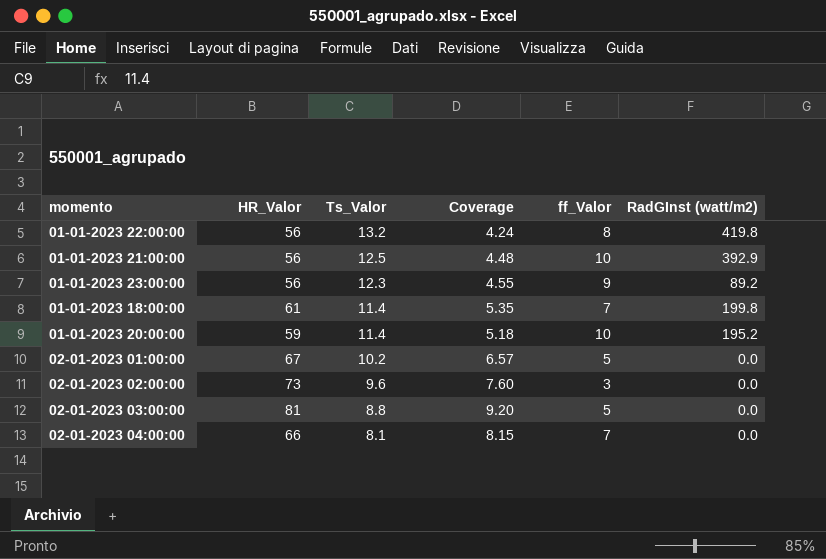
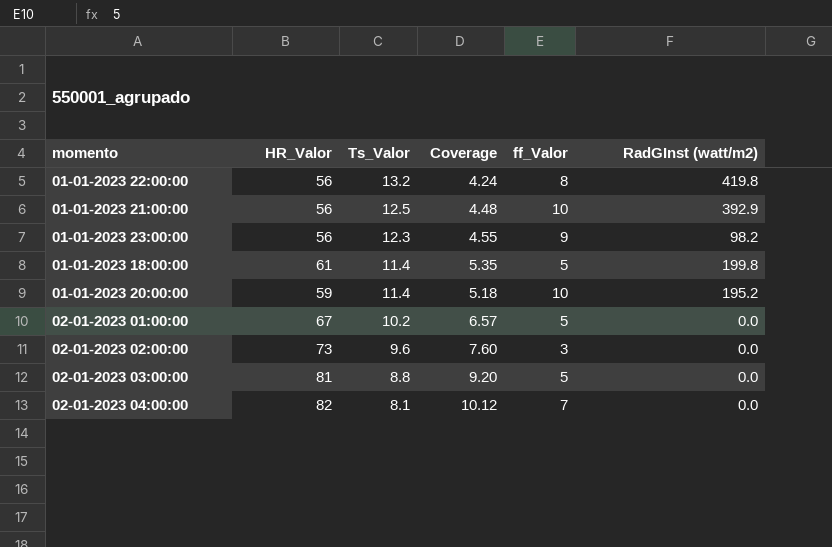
01-01-2023 23:00:00 | RadGInst (watt/m2): 89.2 -> 98.2
01-01-2023 18:00:00 | ff_Valor: 7 -> 5
02-01-2023 04:00:00 | HR_Valor: 66 -> 82
02-01-2023 04:00:00 | Coverage: 8.15 -> 10.12

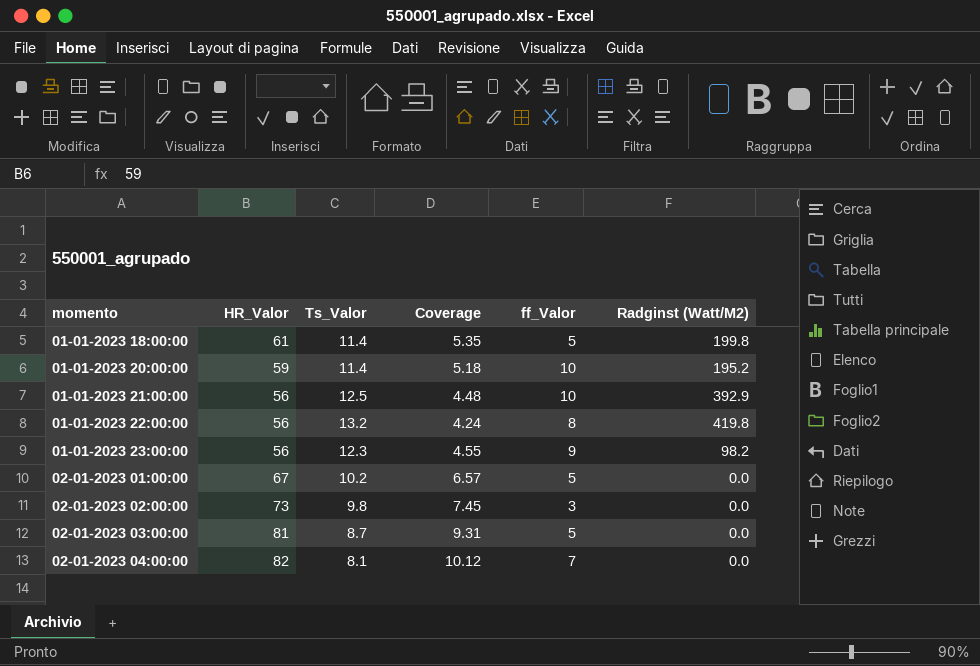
row order: Ts_Valor descending -> momento ascending
column name: RadGInst (watt/m2) -> Radginst (Watt/M2)
02-01-2023 02:00:00 | Ts_Valor: 9.6 -> 9.8
02-01-2023 02:00:00 | Coverage: 7.60 -> 7.45
02-01-2023 03:00:00 | Ts_Valor: 8.8 -> 8.7
02-01-2023 03:00:00 | Coverage: 9.20 -> 9.31

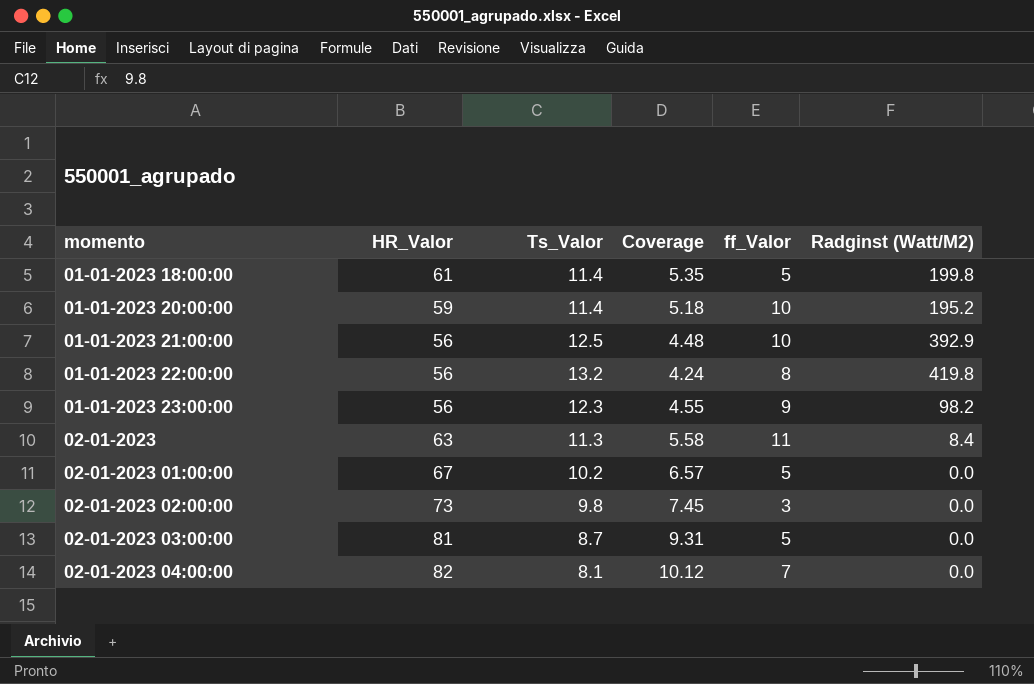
row 02-01-2023: none -> 63 | 11.3 | 5.58 | 11 | 8.4

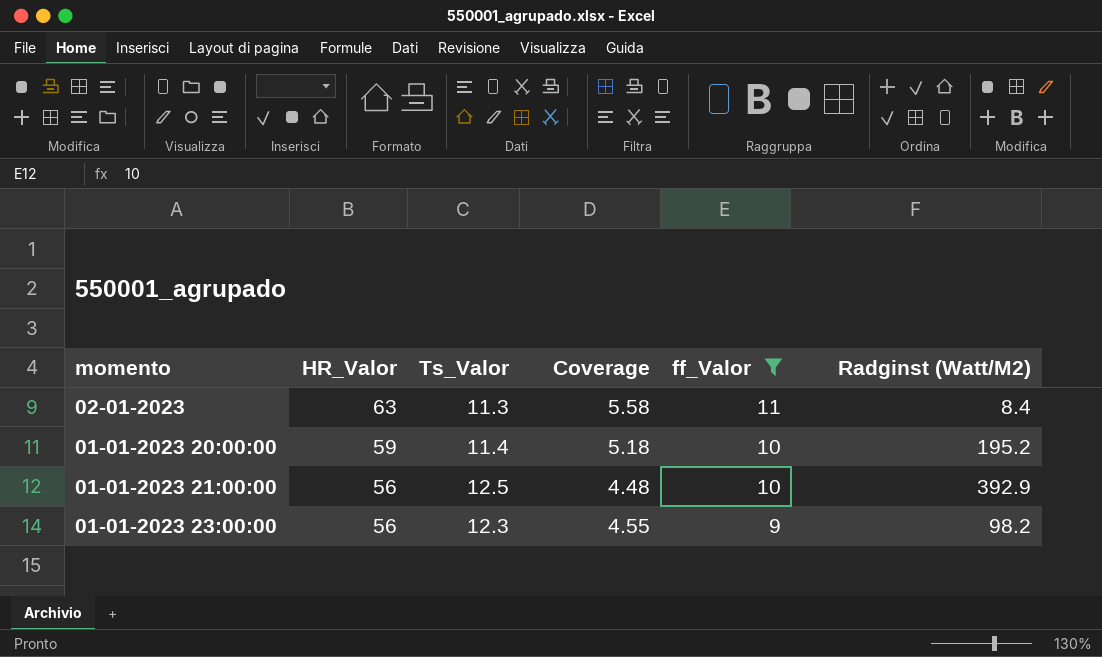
filter: none -> ff_Valor >= 9
row order: momento ascending -> HR_Valor descending

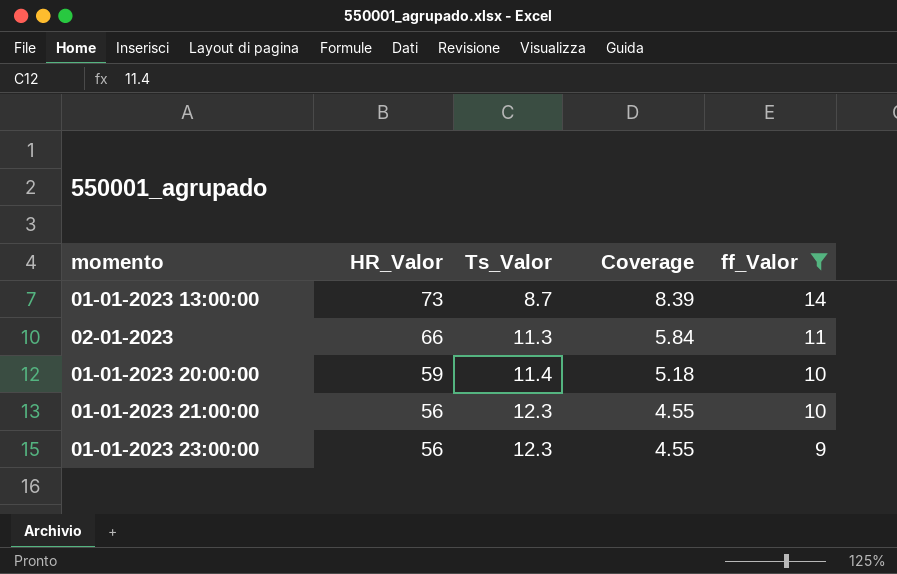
column Radginst (Watt/M2) | position: 6 -> none
row 01-01-2023 13:00:00: none -> 73 | 8.7 | 8.39 | 14
02-01-2023 | HR_Valor: 63 -> 66
02-01-2023 | Coverage: 5.58 -> 5.84
01-01-2023 21:00:00 | Ts_Valor: 12.5 -> 12.3
01-01-2023 21:00:00 | Coverage: 4.48 -> 4.55

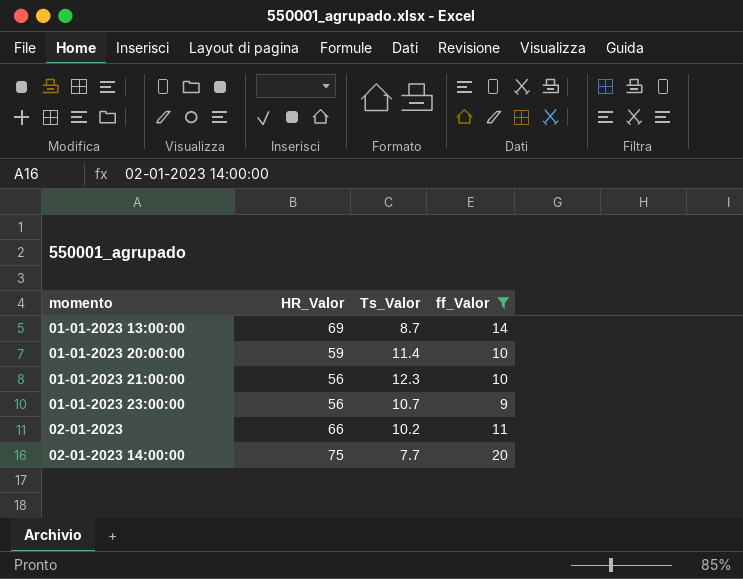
row order: HR_Valor descending -> momento ascending
column Coverage | formula: [HR_Valor] / [Ts_Valor] -> none
01-01-2023 13:00:00 | HR_Valor: 73 -> 69
01-01-2023 23:00:00 | Ts_Valor: 12.3 -> 10.7
02-01-2023 | Ts_Valor: 11.3 -> 10.2
row 02-01-2023 14:00:00: none -> 75 | 7.7 | 20

